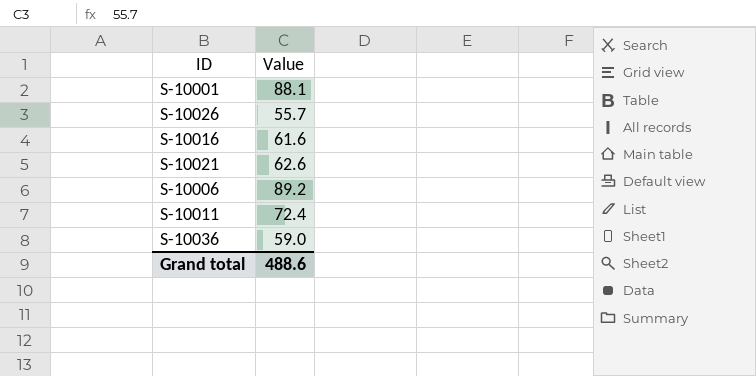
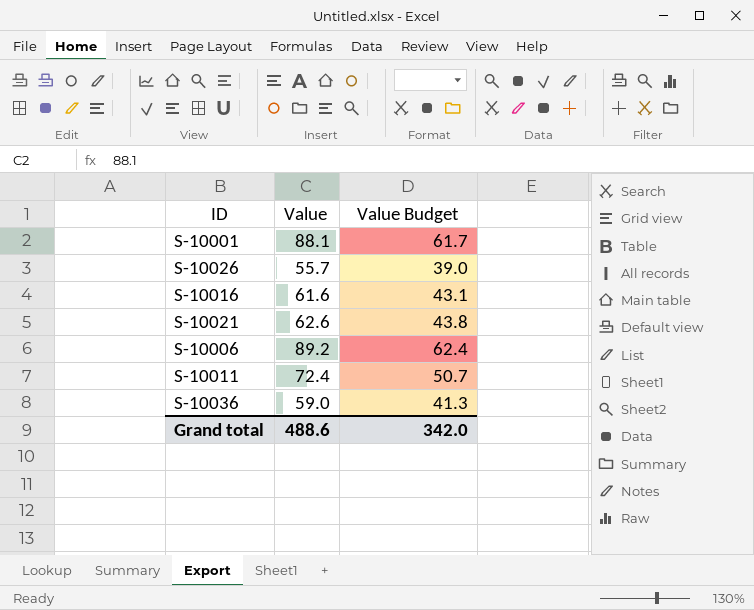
column Value Budget | formula: none -> [Value] * 0.7

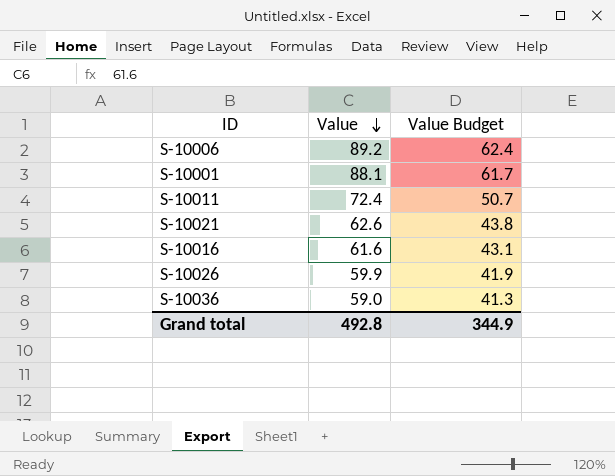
row order: none -> Value descending
S-10026 | Value: 55.7 -> 59.9
S-10026 | Value Budget: 39.0 -> 41.9
Grand total | Value: 488.6 -> 492.8
Grand total | Value Budget: 342.0 -> 344.9

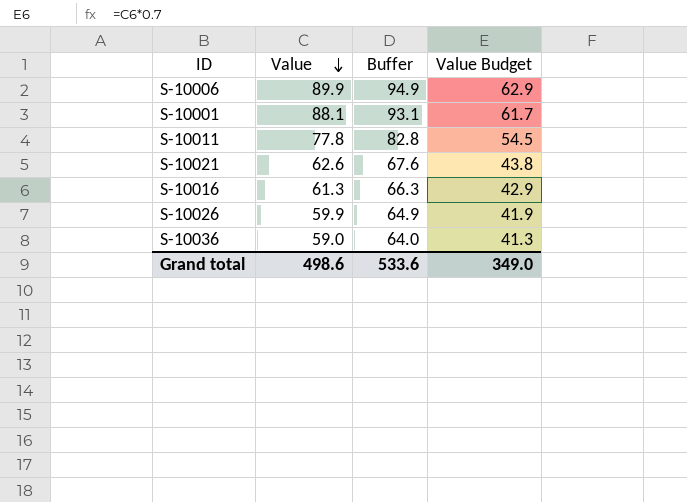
column Buffer | formula: none -> [Value] + 5
S-10006 | Value: 89.2 -> 89.9
S-10006 | Value Budget: 62.4 -> 62.9
S-10011 | Value: 72.4 -> 77.8
S-10011 | Value Budget: 50.7 -> 54.5
S-10016 | Value: 61.6 -> 61.3
S-10016 | Value Budget: 43.1 -> 42.9
Grand total | Value: 492.8 -> 498.6
Grand total | Value Budget: 344.9 -> 349.0

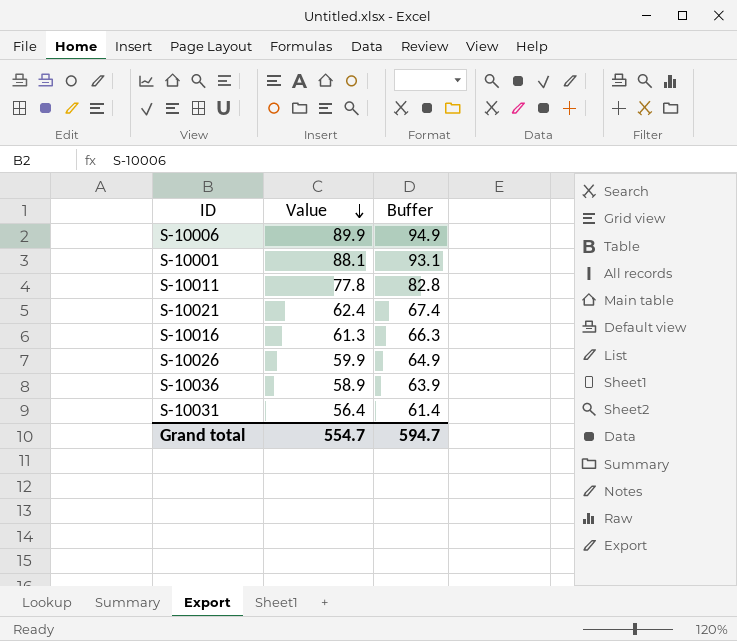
column Value Budget | formula: [Value] * 0.7 -> none
S-10021 | Value: 62.6 -> 62.4
S-10021 | Buffer: 67.6 -> 67.4
S-10036 | Value: 59.0 -> 58.9
S-10036 | Buffer: 64.0 -> 63.9
row S-10031: none -> 56.4 | 61.4
Grand total | Value: 498.6 -> 554.7
Grand total | Buffer: 533.6 -> 594.7

